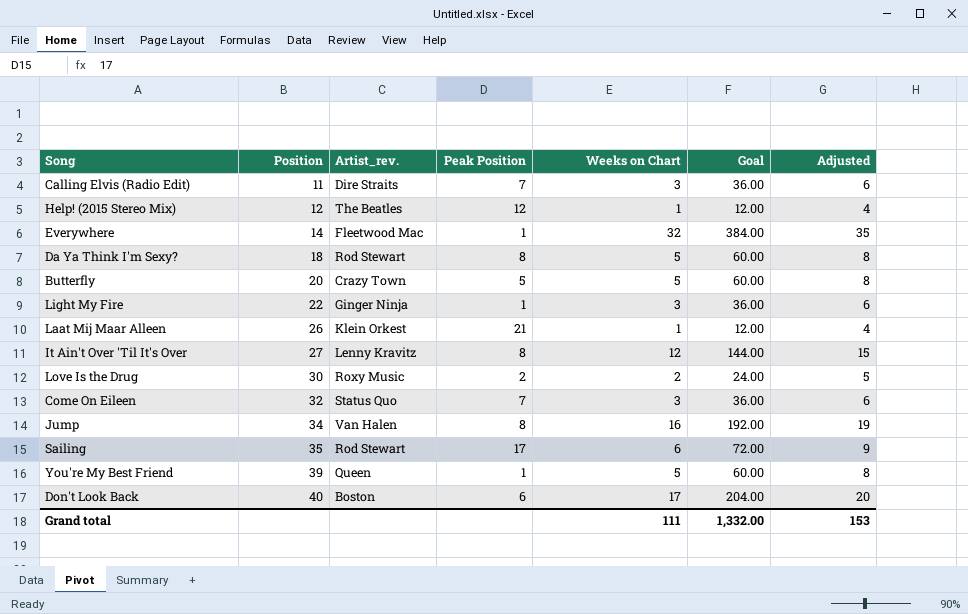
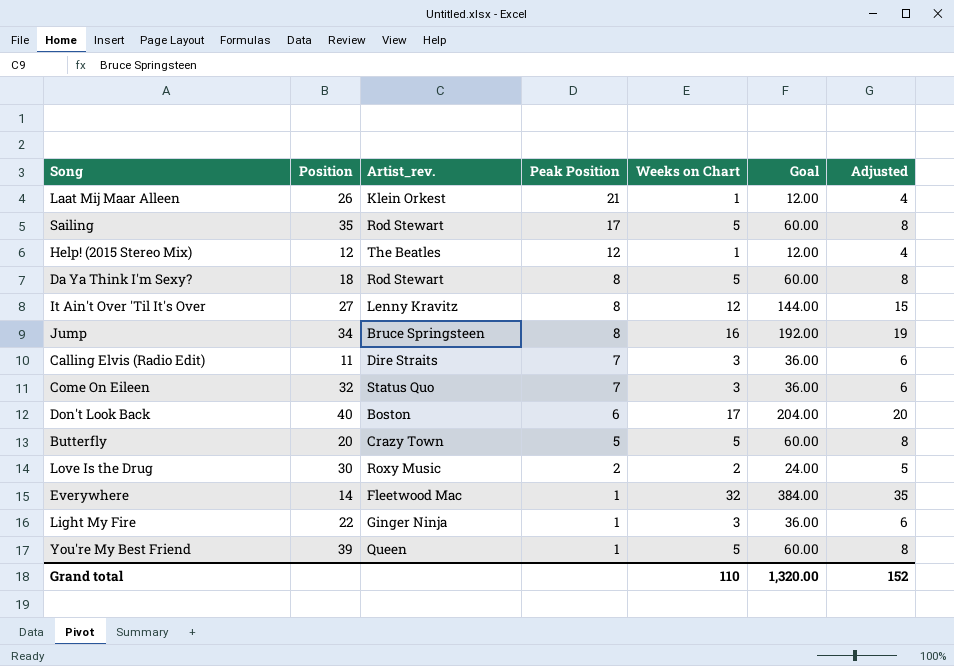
row order: Position ascending -> Peak Position descending
Sailing | Weeks on Chart: 6 -> 5
Sailing | Goal: 72.00 -> 60.00
Sailing | Adjusted: 9 -> 8
Jump | Artist_rev.: Van Halen -> Bruce Springsteen
Grand total | Weeks on Chart: 111 -> 110
Grand total | Goal: 1,332.00 -> 1,320.00
Grand total | Adjusted: 153 -> 152

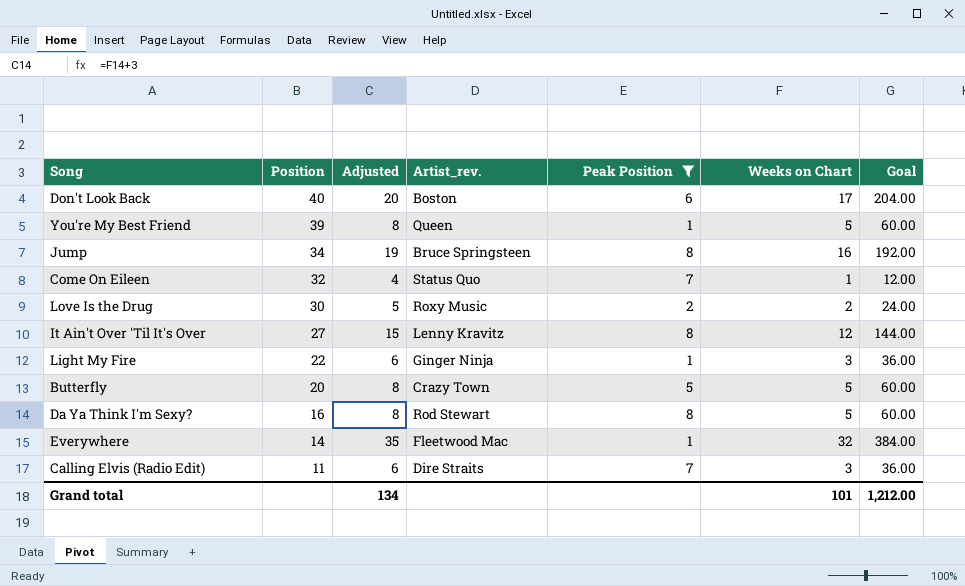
filter: none -> Peak Position <= 8
row order: Peak Position descending -> Position descending
column Adjusted | position: 7 -> 3
Come On Eileen | Adjusted: 6 -> 4
Come On Eileen | Weeks on Chart: 3 -> 1
Come On Eileen | Goal: 36.00 -> 12.00
Da Ya Think I'm Sexy? | Position: 18 -> 16
Grand total | Adjusted: 152 -> 134
Grand total | Weeks on Chart: 110 -> 101
Grand total | Goal: 1,320.00 -> 1,212.00

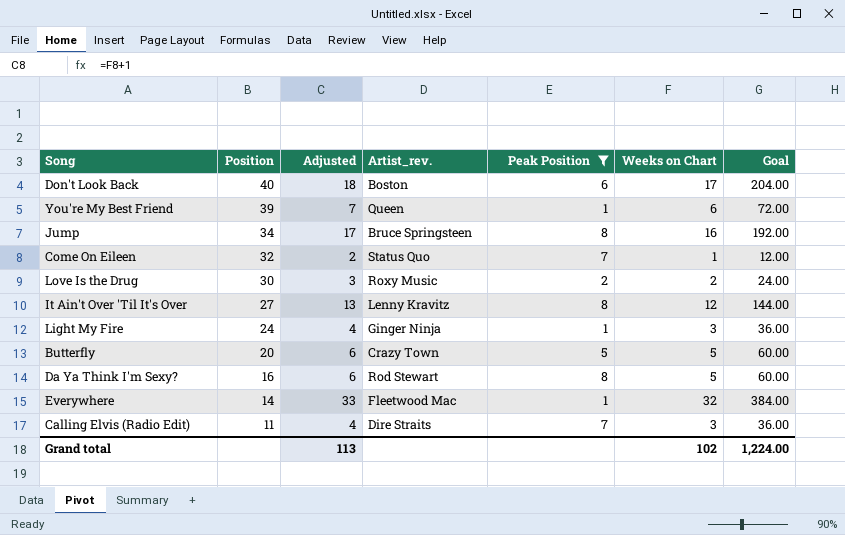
column Adjusted | formula: [Weeks on Chart] + 3 -> [Weeks on Chart] + 1
You're My Best Friend | Weeks on Chart: 5 -> 6
You're My Best Friend | Goal: 60.00 -> 72.00
Light My Fire | Position: 22 -> 24
Grand total | Adjusted: 134 -> 113
Grand total | Weeks on Chart: 101 -> 102
Grand total | Goal: 1,212.00 -> 1,224.00

